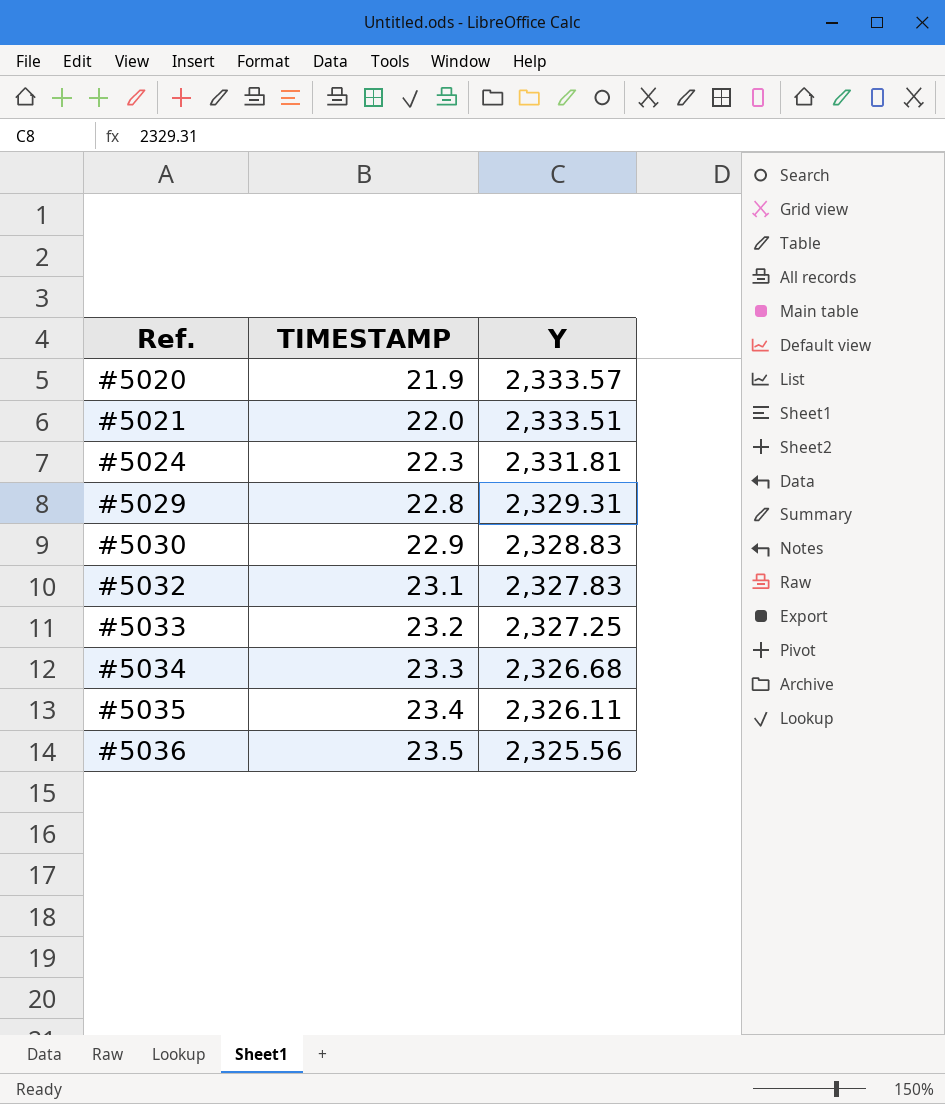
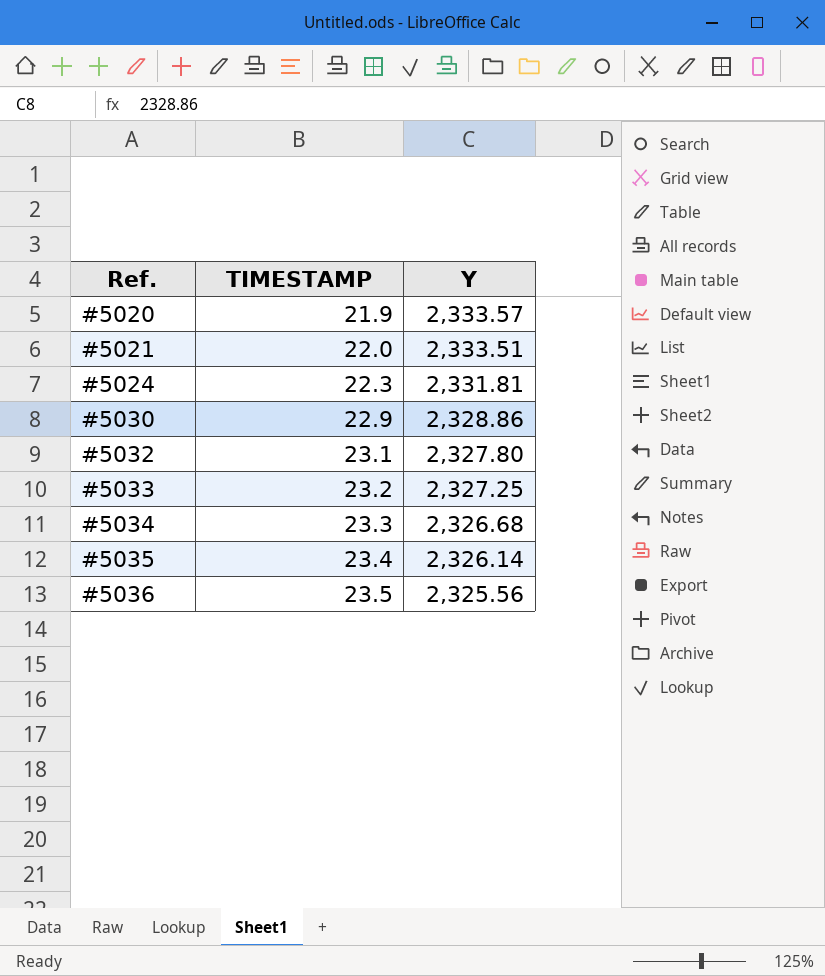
row #5029: 22.8 | 2,329.31 -> none
#5030 | Y: 2,328.83 -> 2,328.86
#5032 | Y: 2,327.83 -> 2,327.80
#5035 | Y: 2,326.11 -> 2,326.14

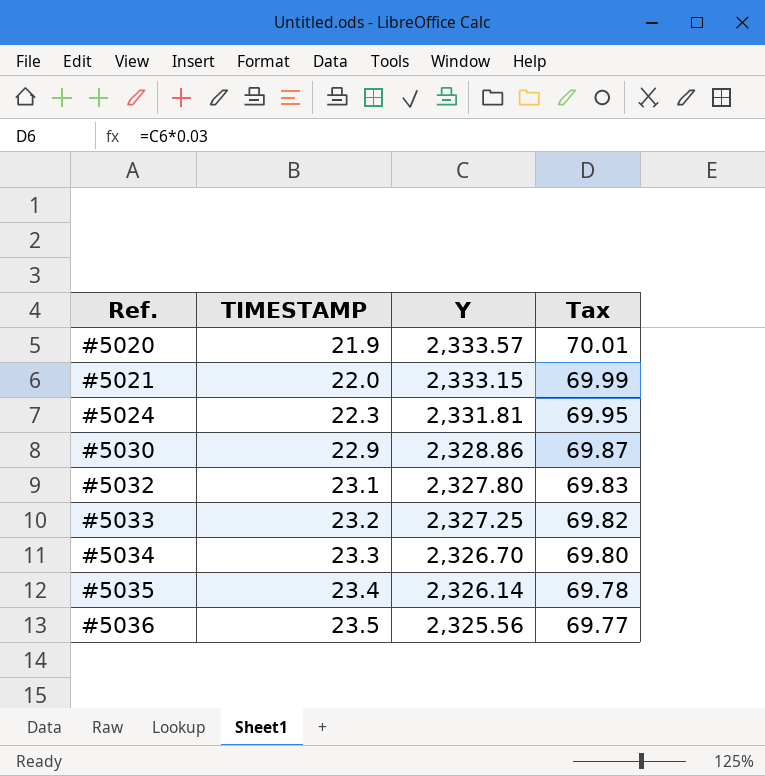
column Tax | formula: none -> [Y] * 0.03
#5021 | Y: 2,333.51 -> 2,333.15
#5034 | Y: 2,326.68 -> 2,326.70

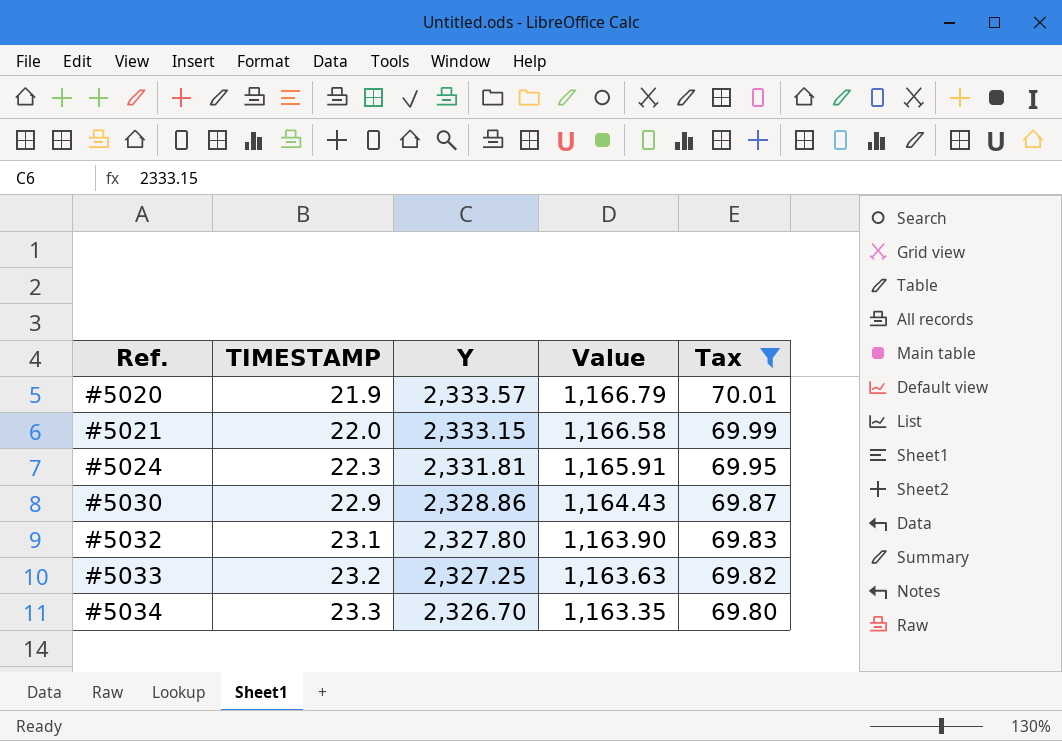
filter: none -> Tax >= 69.80
column Value | formula: none -> [Y] * 0.5

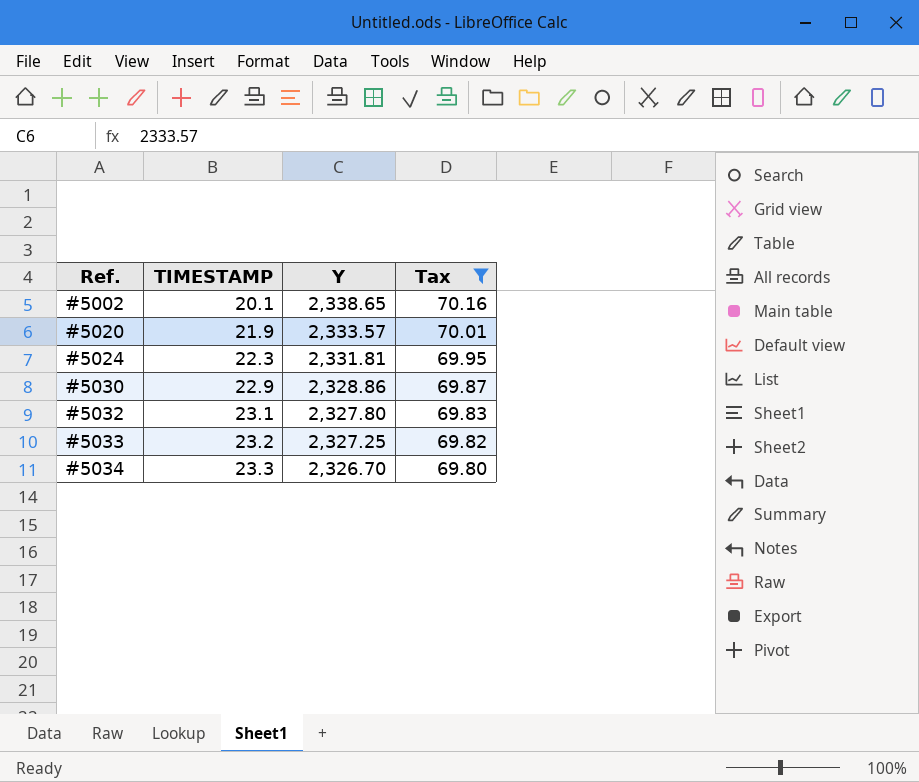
column Value | formula: [Y] * 0.5 -> none
row #5021: 22.0 | 2,333.15 | 1,166.58 | 69.99 -> none
row #5002: none -> 20.1 | 2,338.65 | 70.16

